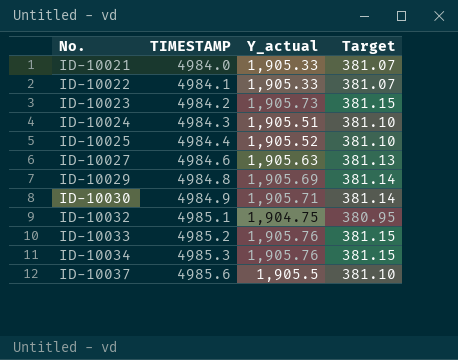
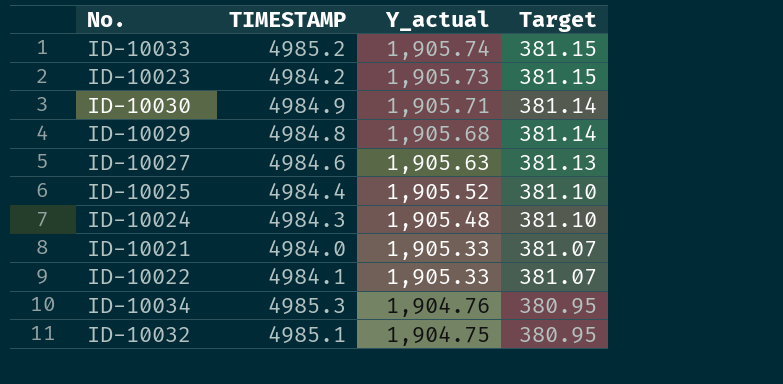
row order: No. ascending -> Y_actual descending
row ID-10037: 4985.6 | 1,905.5 | 381.10 -> none
ID-10033 | Y_actual: 1,905.76 -> 1,905.74
ID-10029 | Y_actual: 1,905.69 -> 1,905.68
ID-10024 | Y_actual: 1,905.51 -> 1,905.48
ID-10034 | Y_actual: 1,905.76 -> 1,904.76
ID-10034 | Target: 381.15 -> 380.95

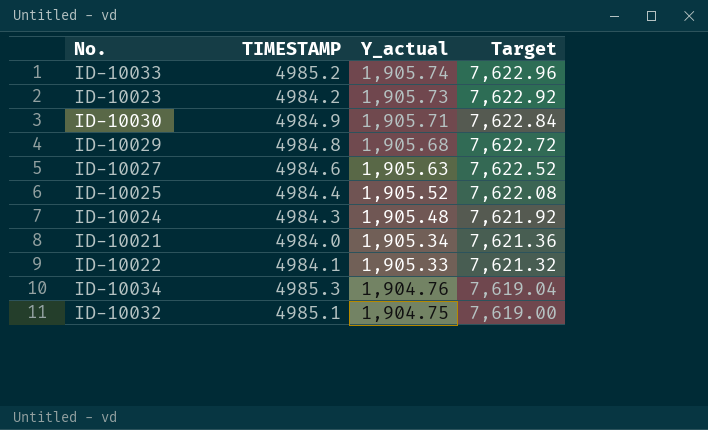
column Target | formula: [Y_actual] * 0.2 -> [Y_actual] * 4
ID-10021 | Y_actual: 1,905.33 -> 1,905.34

